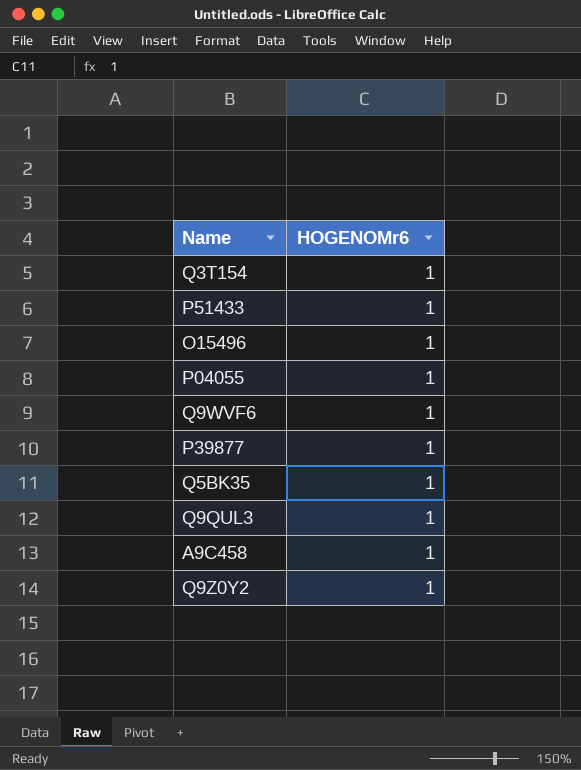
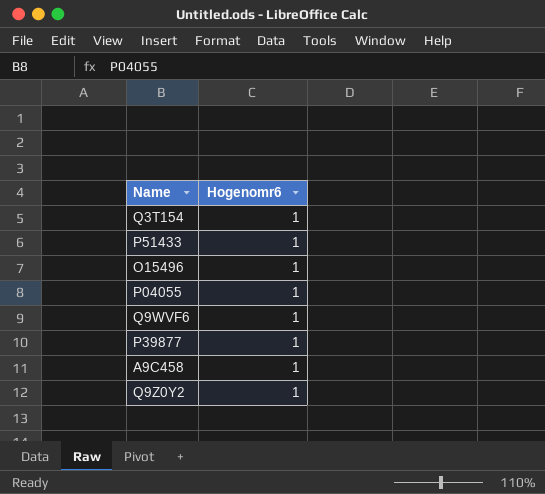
column name: HOGENOMr6 -> Hogenomr6
row Q5BK35: 1 -> none
row Q9QUL3: 1 -> none

